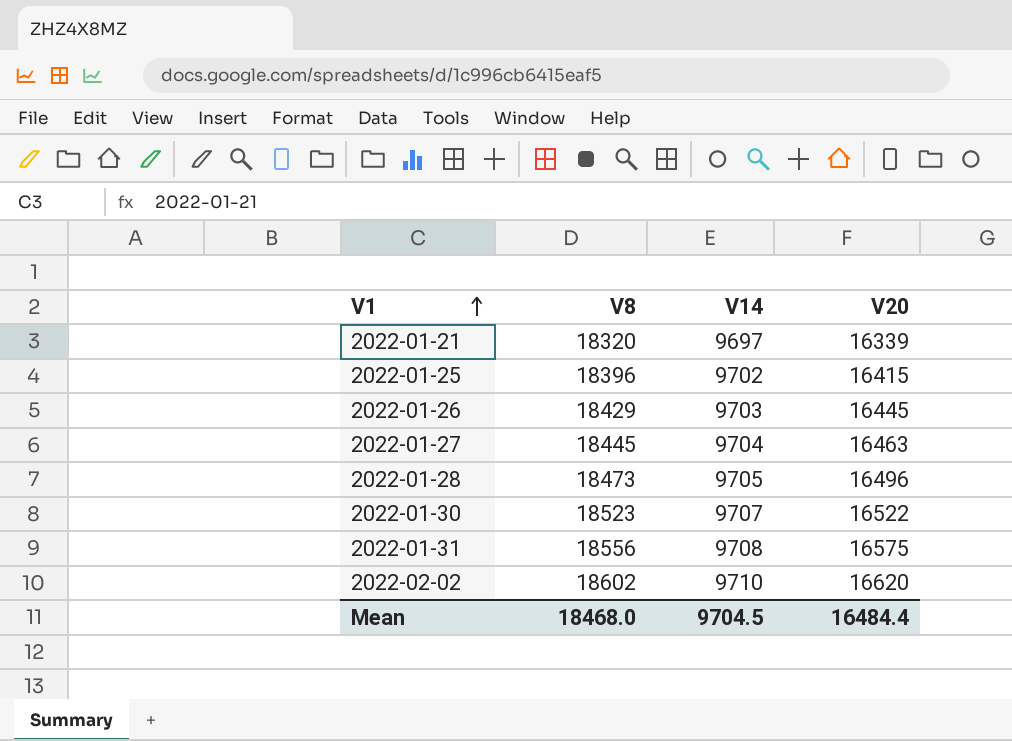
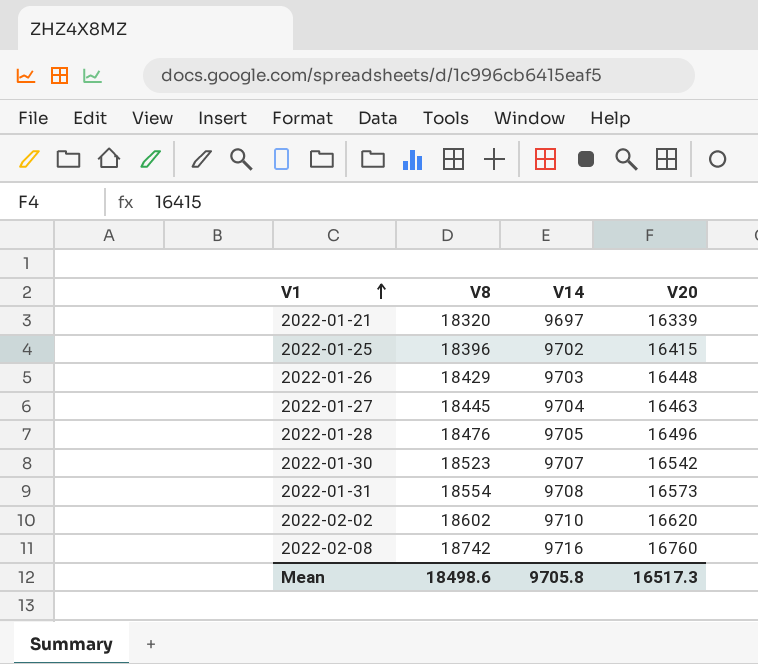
2022-01-26 | V20: 16445 -> 16448
2022-01-28 | V8: 18473 -> 18476
2022-01-30 | V20: 16522 -> 16542
2022-01-31 | V8: 18556 -> 18554
2022-01-31 | V20: 16575 -> 16573
row 2022-02-08: none -> 18742 | 9716 | 16760
Mean | V8: 18468.0 -> 18498.6
Mean | V14: 9704.5 -> 9705.8
Mean | V20: 16484.4 -> 16517.3

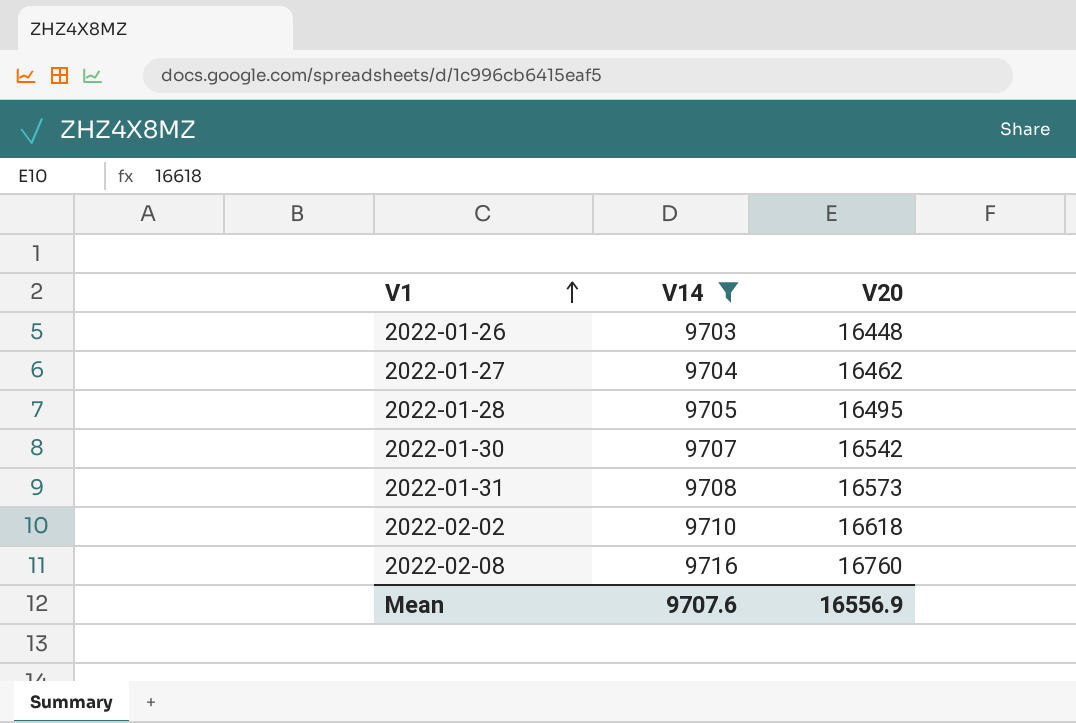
filter: none -> V14 >= 9703
column V8 | position: 2 -> none
2022-01-27 | V20: 16463 -> 16462
2022-01-28 | V20: 16496 -> 16495
2022-02-02 | V20: 16620 -> 16618
Mean | V14: 9705.8 -> 9707.6
Mean | V20: 16517.3 -> 16556.9

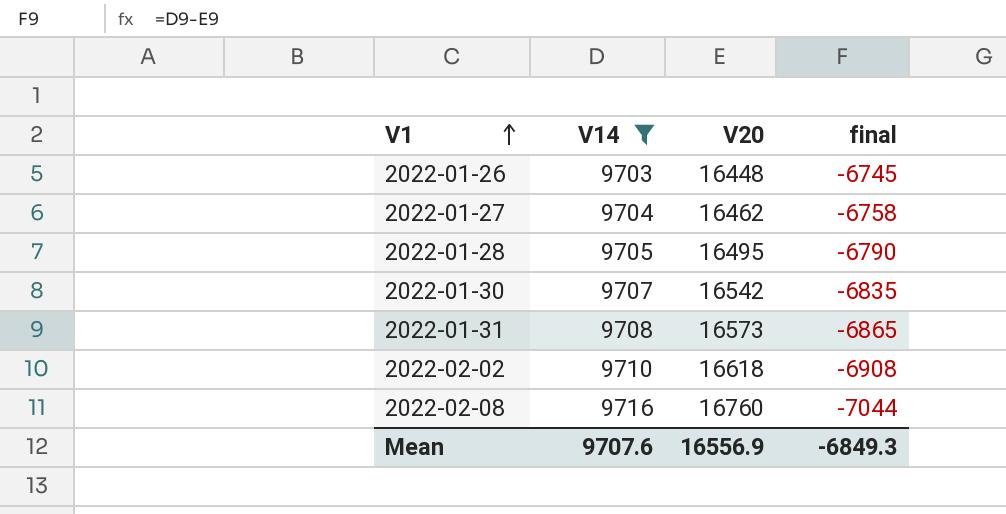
column final | formula: none -> [V14] - [V20]

